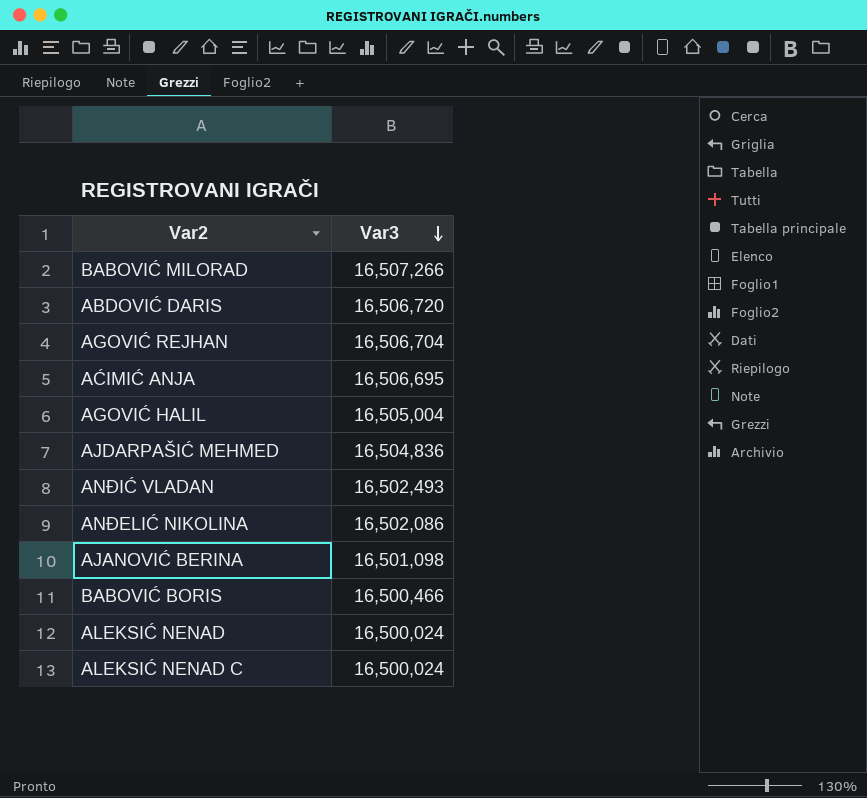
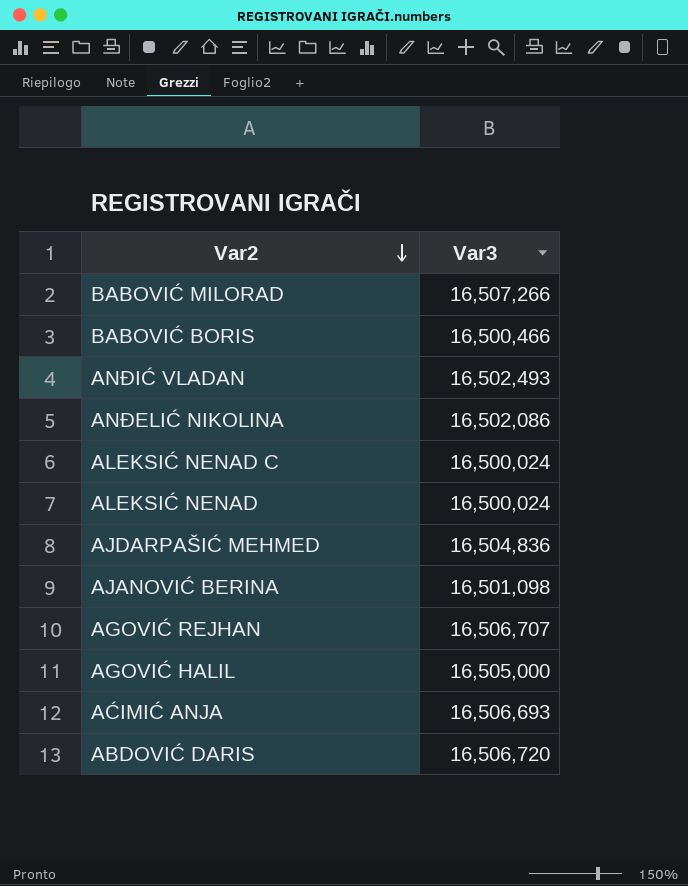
row order: Var3 descending -> Var2 descending
AGOVIĆ REJHAN | Var3: 16,506,704 -> 16,506,707
AGOVIĆ HALIL | Var3: 16,505,004 -> 16,505,000
AĆIMIĆ ANJA | Var3: 16,506,695 -> 16,506,693

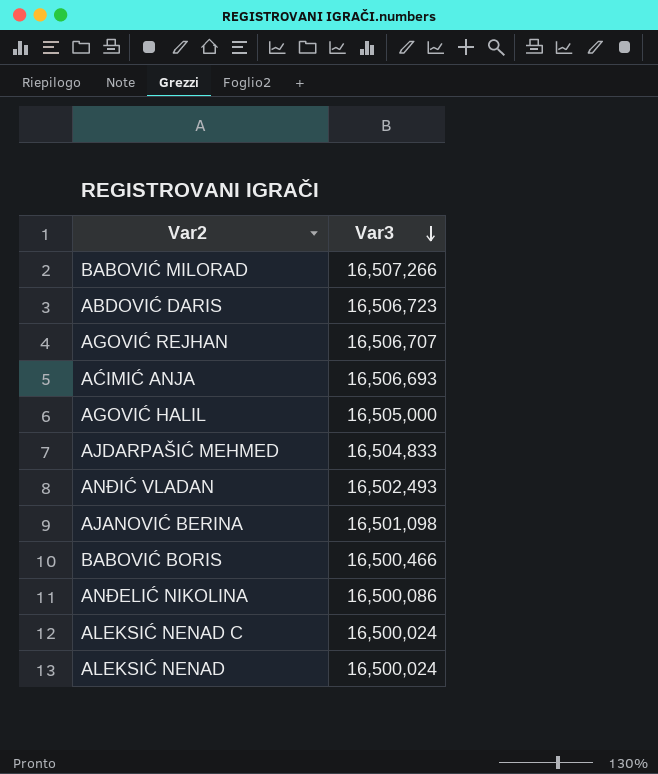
row order: Var2 descending -> Var3 descending
ABDOVIĆ DARIS | Var3: 16,506,720 -> 16,506,723
AJDARPAŠIĆ MEHMED | Var3: 16,504,836 -> 16,504,833
ANĐELIĆ NIKOLINA | Var3: 16,502,086 -> 16,500,086

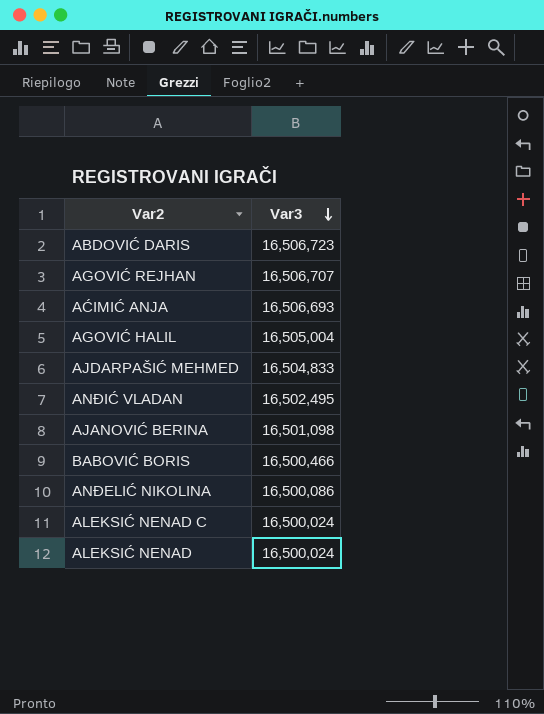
row BABOVIĆ MILORAD: 16,507,266 -> none
AGOVIĆ HALIL | Var3: 16,505,000 -> 16,505,004
ANĐIĆ VLADAN | Var3: 16,502,493 -> 16,502,495

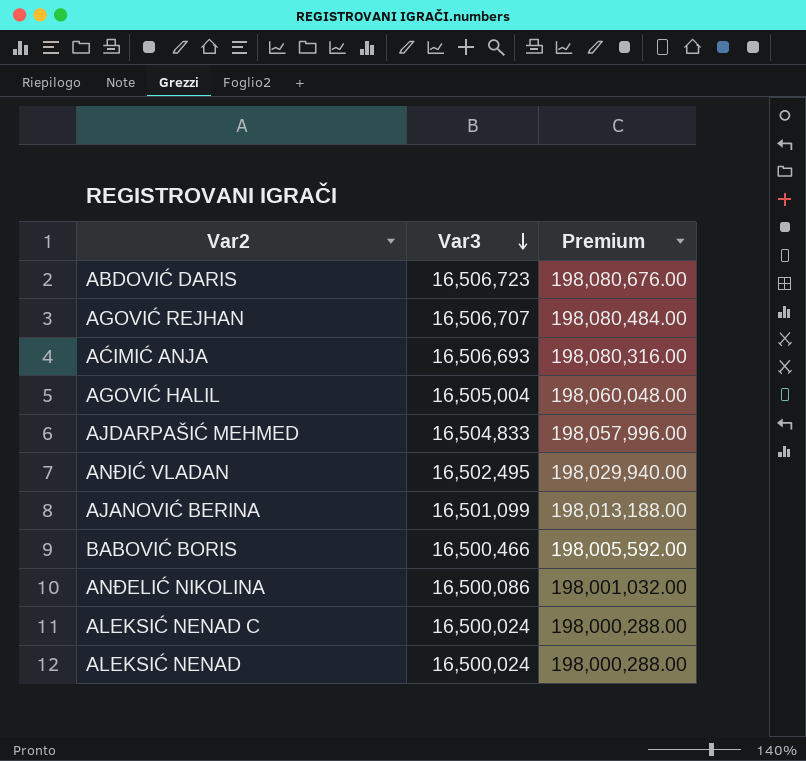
column Premium | formula: none -> [Var3] * 12
AJANOVIĆ BERINA | Var3: 16,501,098 -> 16,501,099

